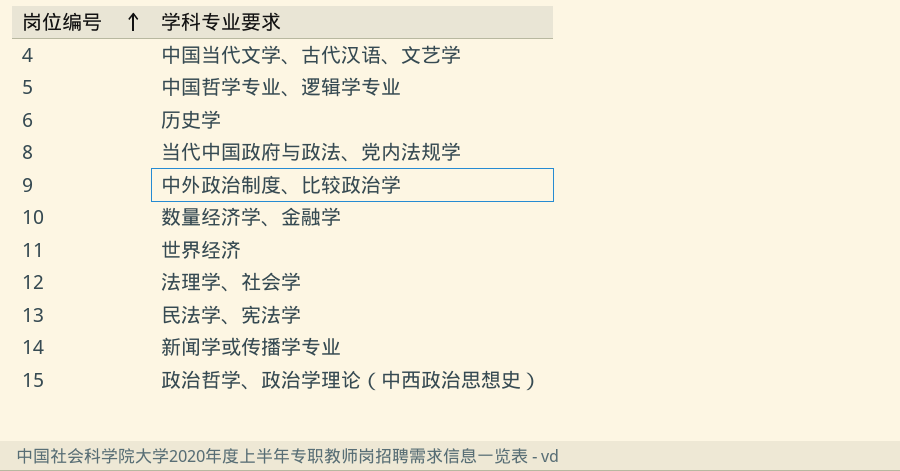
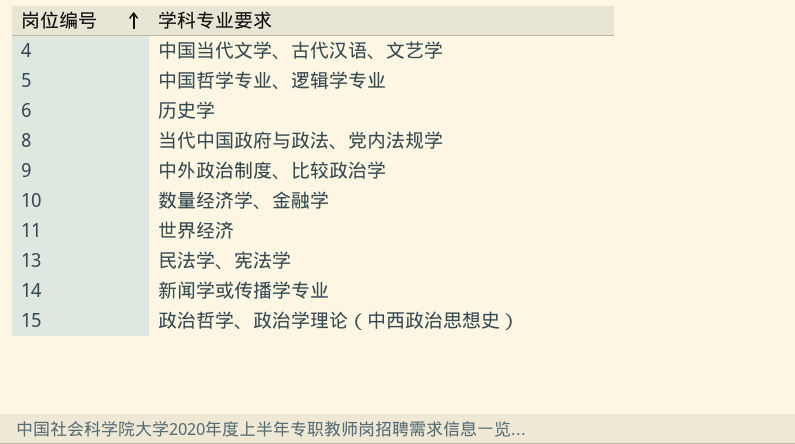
row 12: 法理学、社会学 -> none

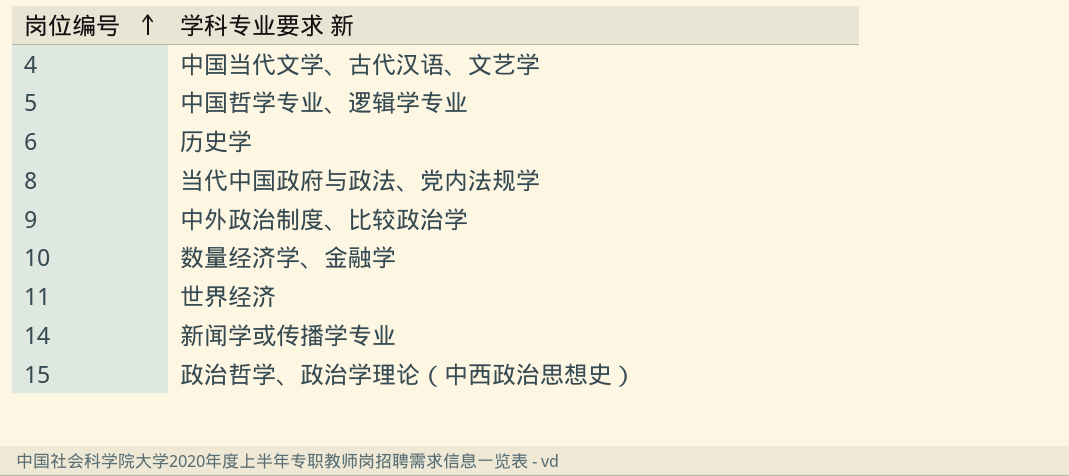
column name: 学科专业要求 -> 学科专业要求 新
row 13: 民法学、宪法学 -> none

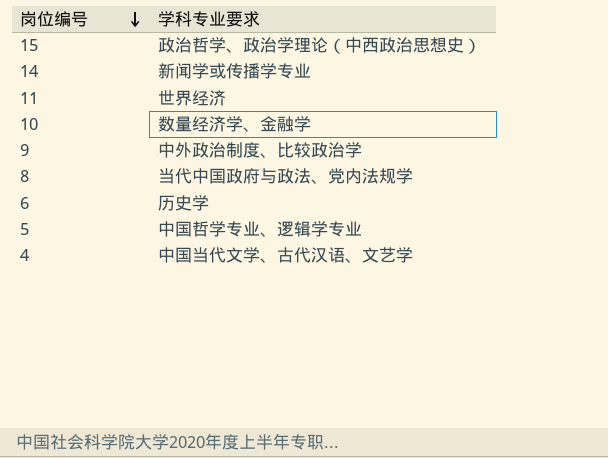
row order: 岗位编号 ascending -> 岗位编号 descending
column name: 学科专业要求 新 -> 学科专业要求

